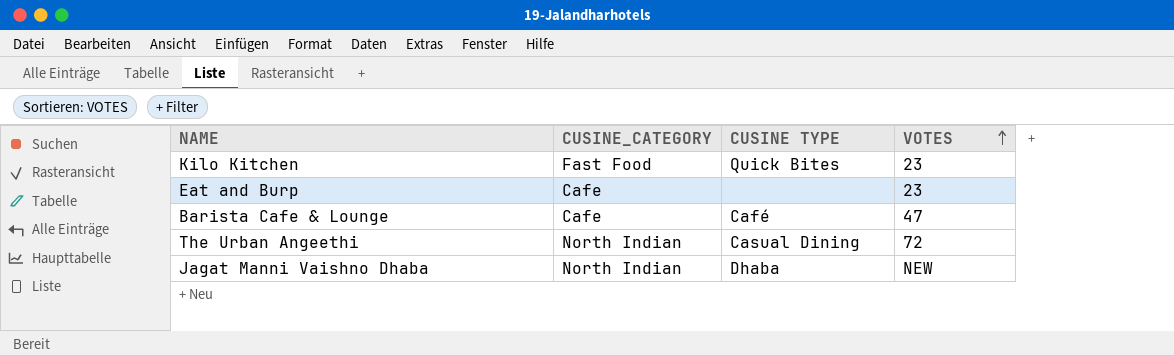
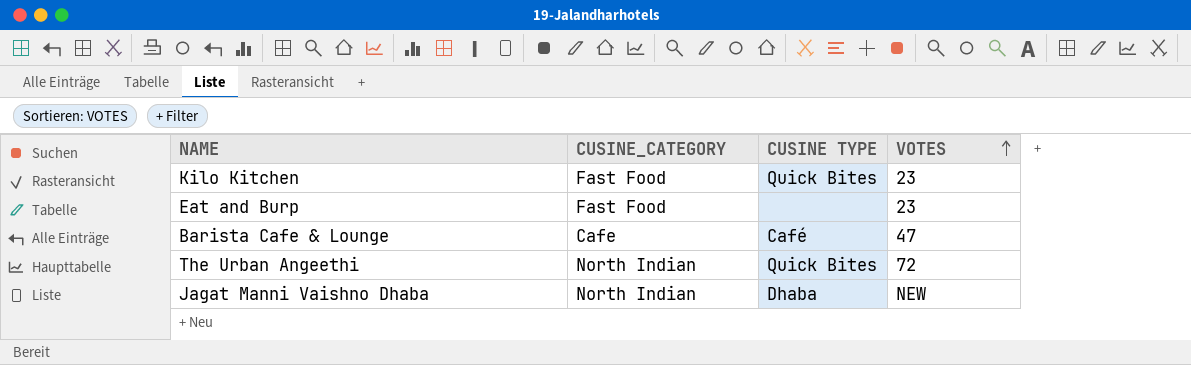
Eat and Burp | CUSINE_CATEGORY: Cafe -> Fast Food
The Urban Angeethi | CUSINE TYPE: Casual Dining -> Quick Bites

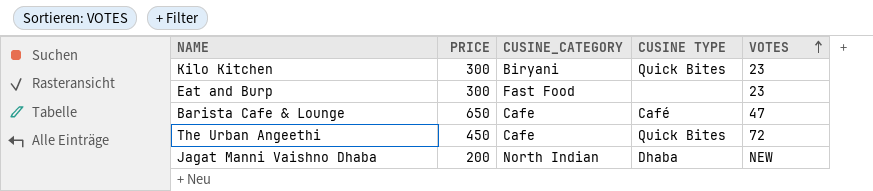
column PRICE | position: none -> 2
Kilo Kitchen | CUSINE_CATEGORY: Fast Food -> Biryani
The Urban Angeethi | CUSINE_CATEGORY: North Indian -> Cafe

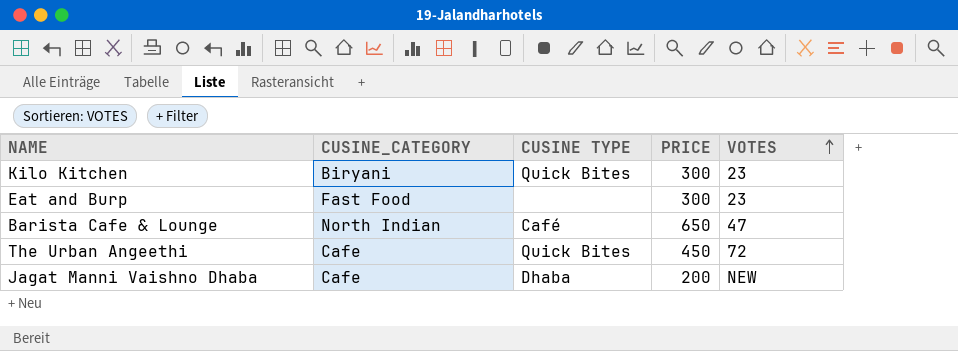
column PRICE | position: 2 -> 4
Barista Cafe & Lounge | CUSINE_CATEGORY: Cafe -> North Indian
Jagat Manni Vaishno Dhaba | CUSINE_CATEGORY: North Indian -> Cafe

